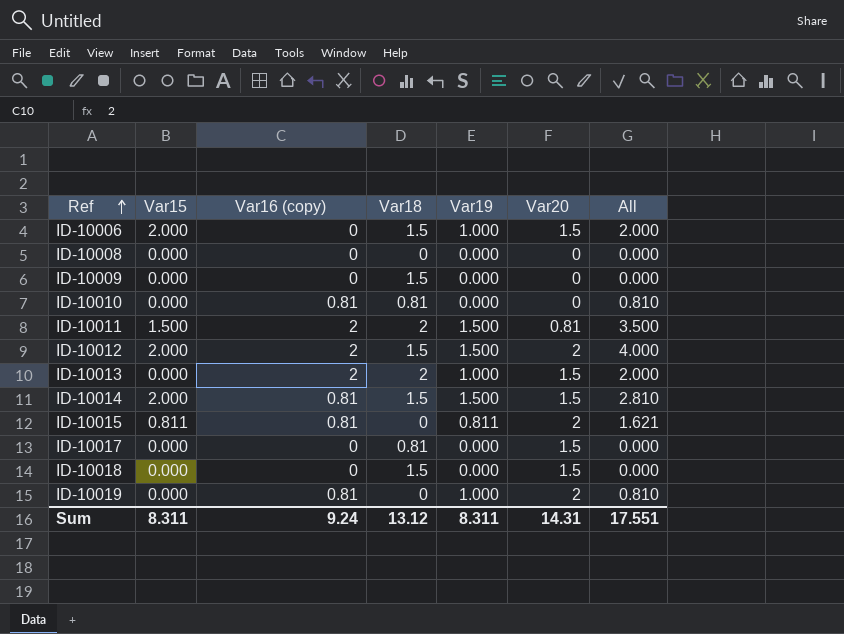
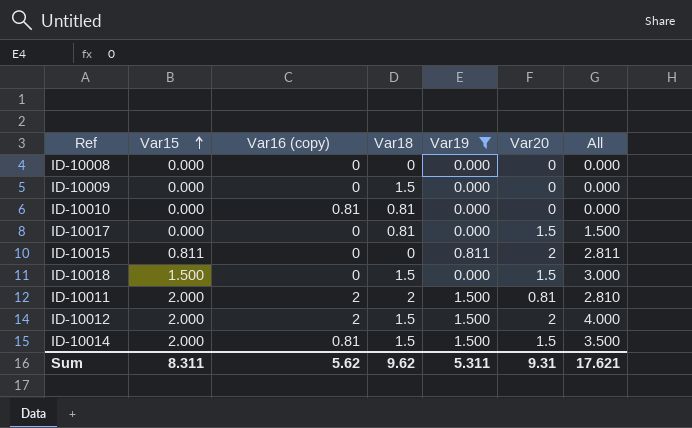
filter: none -> Var19 != 1.000
row order: Ref ascending -> Var15 ascending
column All | formula: [Var15] + [Var16 (copy)] -> [Var15] + [Var20]
ID-10015 | Var16 (copy): 0.81 -> 0
ID-10018 | Var15: 0.000 -> 1.500
ID-10011 | Var15: 1.500 -> 2.000
Sum | Var16 (copy): 9.24 -> 5.62
Sum | Var18: 13.12 -> 9.62
Sum | Var19: 8.311 -> 5.311
Sum | Var20: 14.31 -> 9.31
Sum | All: 17.551 -> 17.621

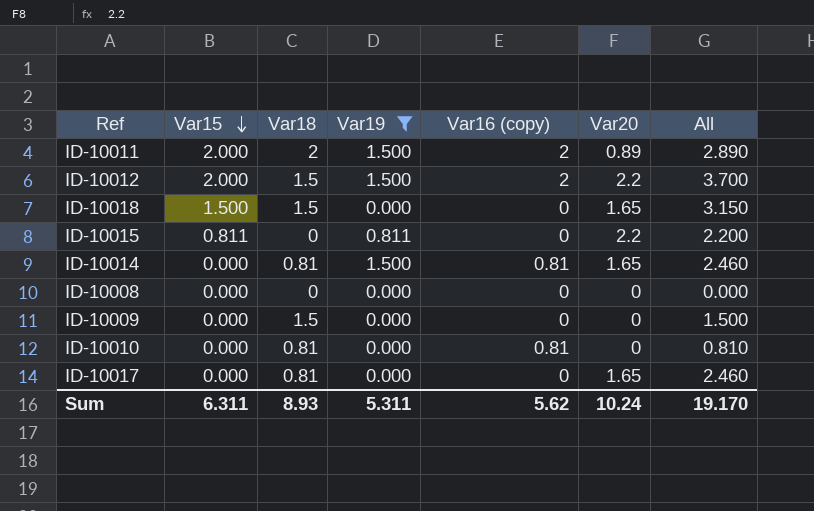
row order: Var15 ascending -> Var15 descending
column Var16 (copy) | position: 3 -> 5
column All | formula: [Var15] + [Var20] -> [Var18] + [Var20]
ID-10011 | Var20: 0.81 -> 0.89
ID-10012 | Var20: 2 -> 2.2
ID-10018 | Var20: 1.5 -> 1.65
ID-10015 | Var20: 2 -> 2.2
ID-10014 | Var15: 2.000 -> 0.000
ID-10014 | Var18: 1.5 -> 0.81
ID-10014 | Var20: 1.5 -> 1.65
ID-10017 | Var20: 1.5 -> 1.65
Sum | Var15: 8.311 -> 6.311
Sum | Var18: 9.62 -> 8.93
Sum | Var20: 9.31 -> 10.24
Sum | All: 17.621 -> 19.170

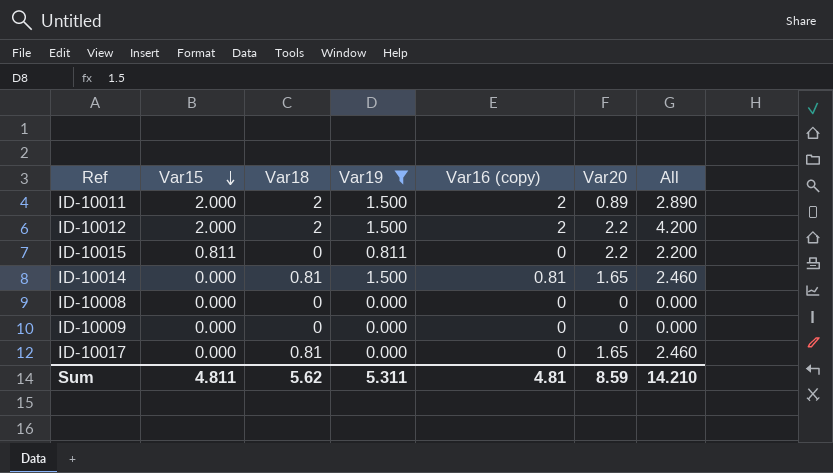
row ID-10018: 1.500 | 1.5 | 0.000 | 0 | 1.65 | 3.150 -> none
row ID-10010: 0.000 | 0.81 | 0.000 | 0.81 | 0 | 0.810 -> none
ID-10012 | Var18: 1.5 -> 2
ID-10012 | All: 3.700 -> 4.200
ID-10009 | Var18: 1.5 -> 0
ID-10009 | All: 1.500 -> 0.000
Sum | Var15: 6.311 -> 4.811
Sum | Var18: 8.93 -> 5.62
Sum | Var16 (copy): 5.62 -> 4.81
Sum | Var20: 10.24 -> 8.59
Sum | All: 19.170 -> 14.210

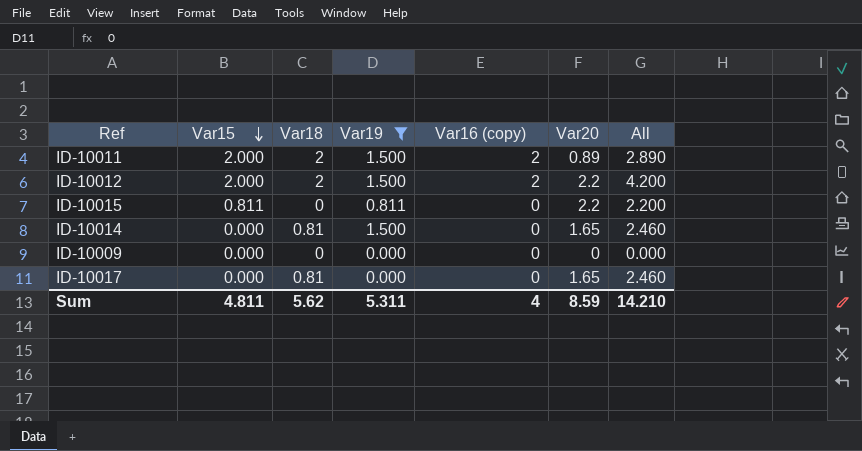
row ID-10008: 0.000 | 0 | 0.000 | 0 | 0 | 0.000 -> none
ID-10014 | Var16 (copy): 0.81 -> 0
Sum | Var16 (copy): 4.81 -> 4

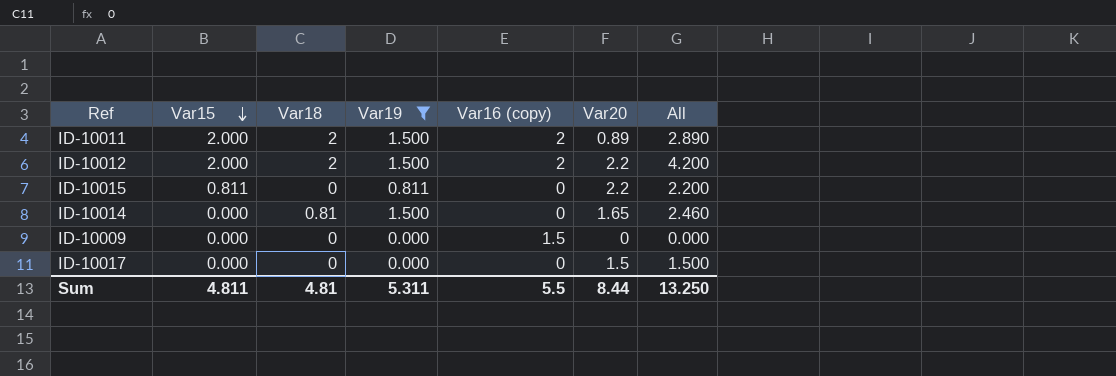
ID-10009 | Var16 (copy): 0 -> 1.5
ID-10017 | Var18: 0.81 -> 0
ID-10017 | Var20: 1.65 -> 1.5
ID-10017 | All: 2.460 -> 1.500
Sum | Var18: 5.62 -> 4.81
Sum | Var16 (copy): 4 -> 5.5
Sum | Var20: 8.59 -> 8.44
Sum | All: 14.210 -> 13.250

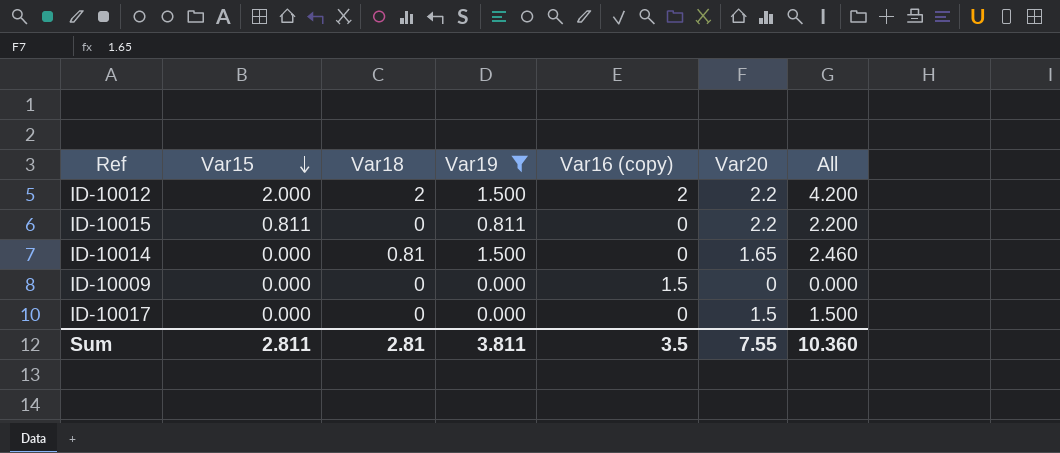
row ID-10011: 2.000 | 2 | 1.500 | 2 | 0.89 | 2.890 -> none
Sum | Var15: 4.811 -> 2.811
Sum | Var18: 4.81 -> 2.81
Sum | Var19: 5.311 -> 3.811
Sum | Var16 (copy): 5.5 -> 3.5
Sum | Var20: 8.44 -> 7.55
Sum | All: 13.250 -> 10.360

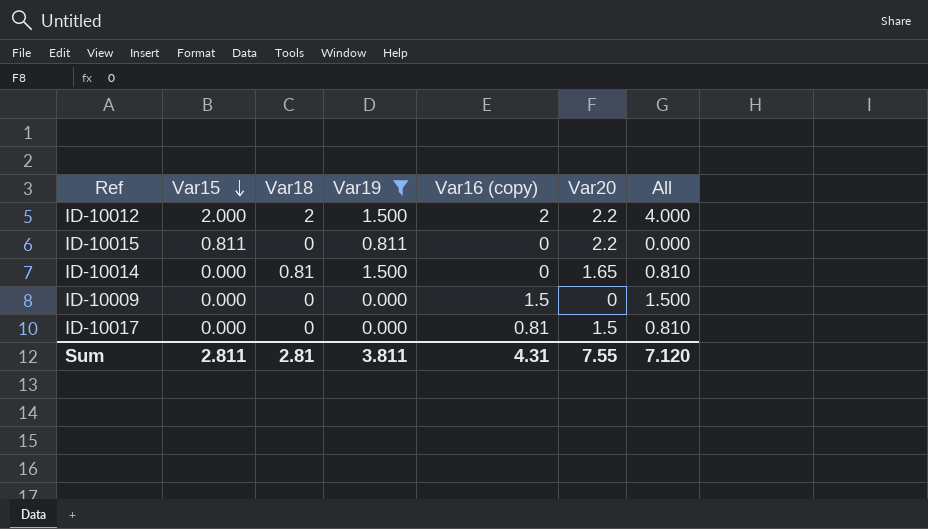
column All | formula: [Var18] + [Var20] -> [Var18] + [Var16 (copy)]
ID-10017 | Var16 (copy): 0 -> 0.81
Sum | Var16 (copy): 3.5 -> 4.31
Sum | All: 10.360 -> 7.120

